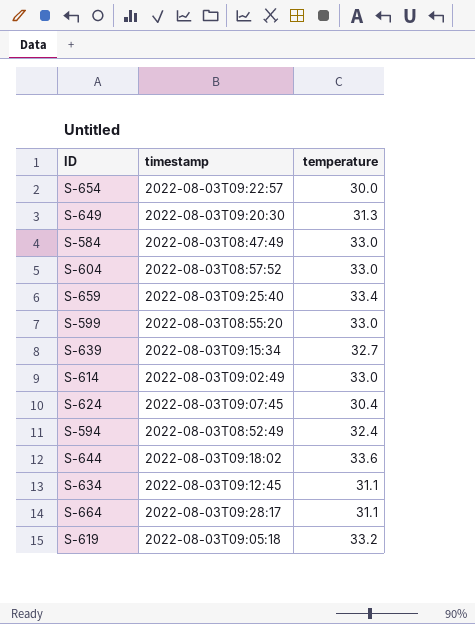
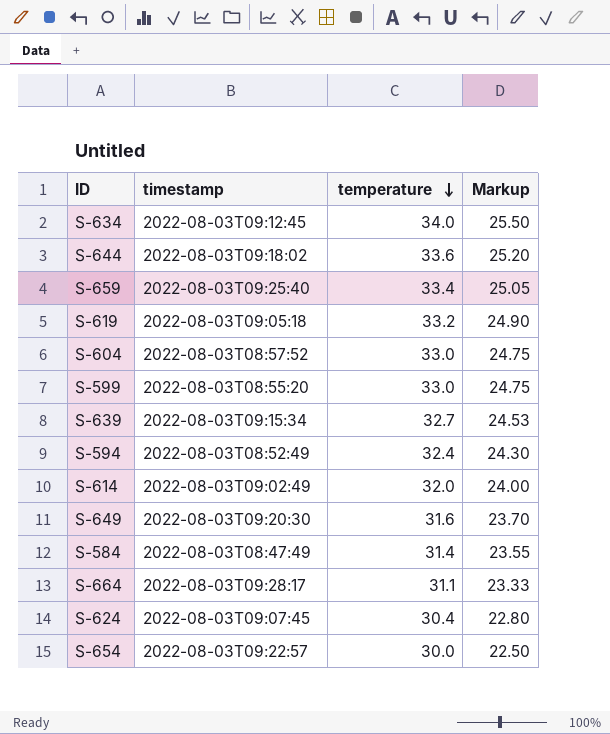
row order: none -> temperature descending
column Markup | formula: none -> [temperature] * 0.75
S-634 | temperature: 31.1 -> 34.0
S-614 | temperature: 33.0 -> 32.0
S-649 | temperature: 31.3 -> 31.6
S-584 | temperature: 33.0 -> 31.4

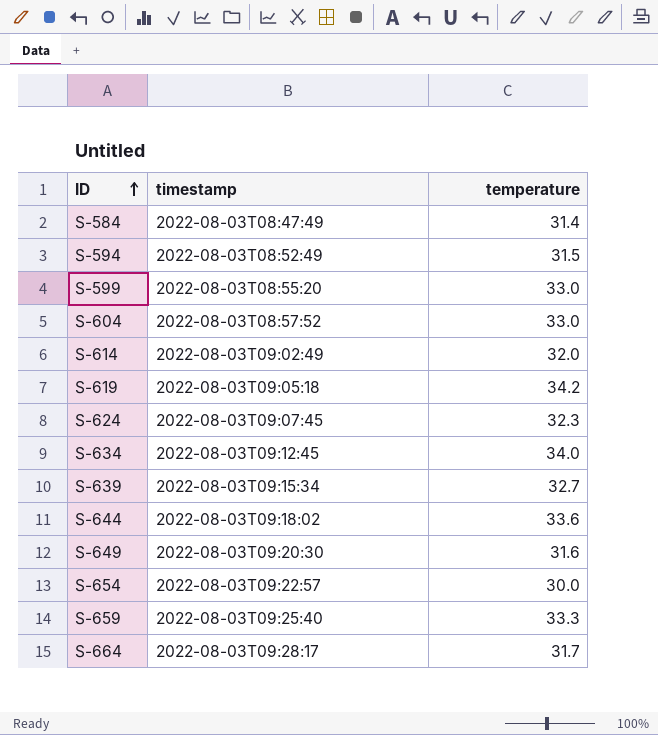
row order: temperature descending -> ID ascending
column Markup | formula: [temperature] * 0.75 -> none
S-594 | temperature: 32.4 -> 31.5
S-619 | temperature: 33.2 -> 34.2
S-624 | temperature: 30.4 -> 32.3
S-659 | temperature: 33.4 -> 33.3
S-664 | temperature: 31.1 -> 31.7

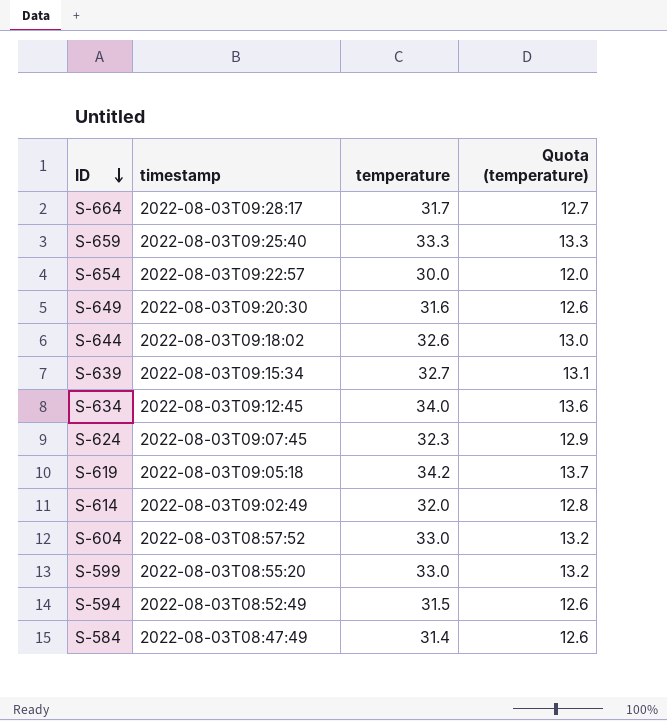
row order: ID ascending -> ID descending
column Quota (temperature) | formula: none -> [temperature] * 0.4
S-644 | temperature: 33.6 -> 32.6

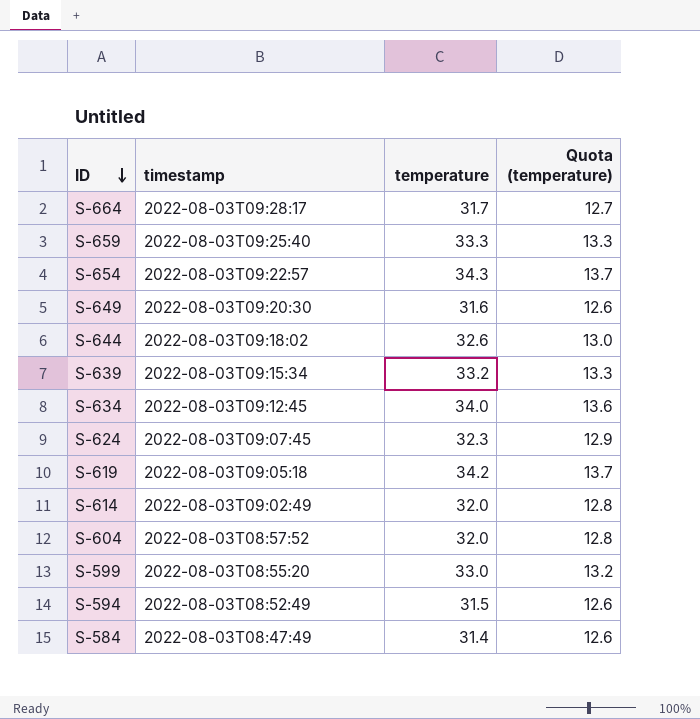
S-654 | temperature: 30.0 -> 34.3
S-654 | Quota (temperature): 12.0 -> 13.7
S-639 | temperature: 32.7 -> 33.2
S-639 | Quota (temperature): 13.1 -> 13.3
S-604 | temperature: 33.0 -> 32.0
S-604 | Quota (temperature): 13.2 -> 12.8

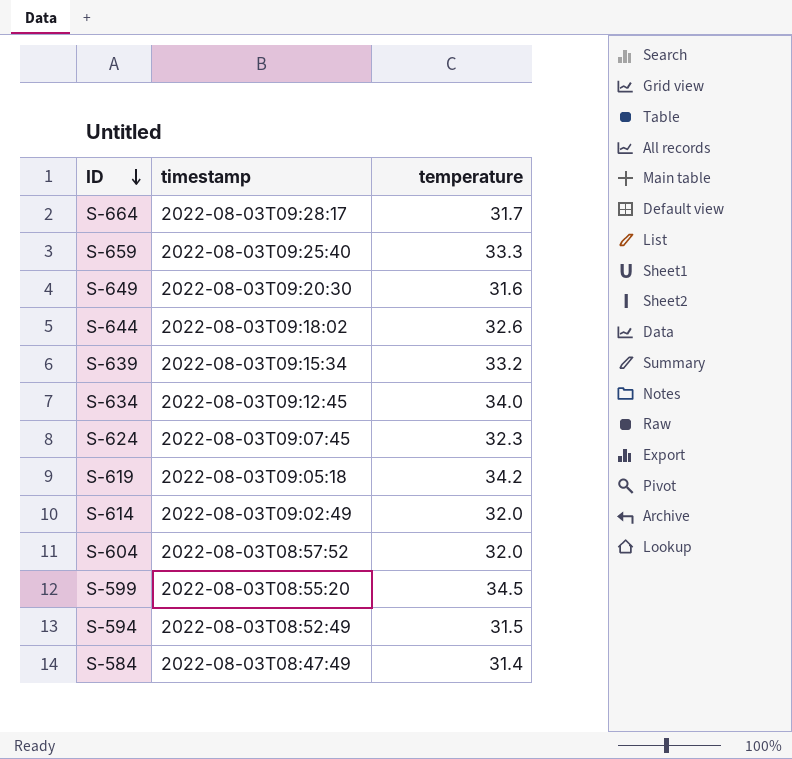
column Quota (temperature) | formula: [temperature] * 0.4 -> none
row S-654: 2022-08-03T09:22:57 | 34.3 | 13.7 -> none
S-599 | temperature: 33.0 -> 34.5

